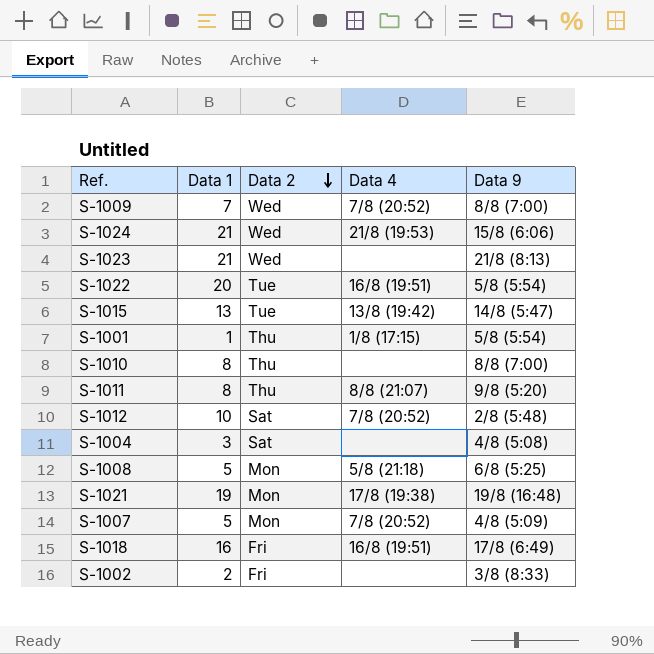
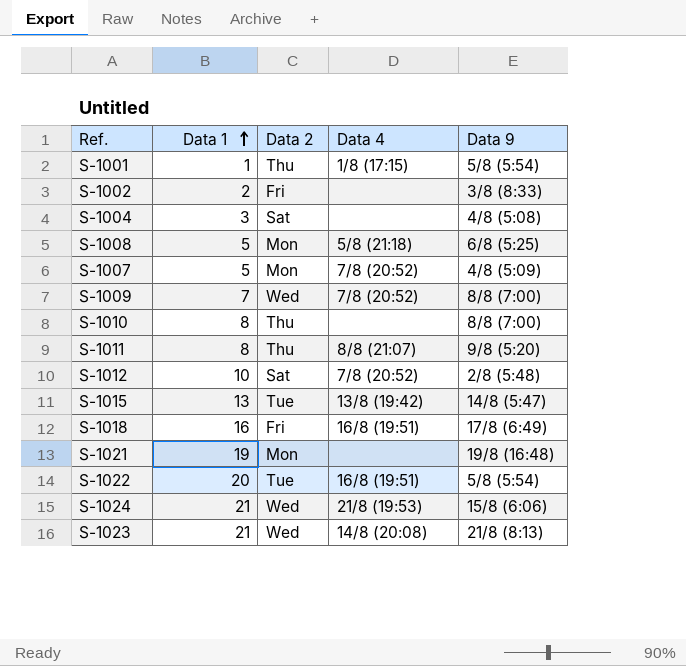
row order: Data 2 descending -> Data 1 ascending
S-1021 | Data 4: 17/8 (19:38) -> none
S-1023 | Data 4: none -> 14/8 (20:08)

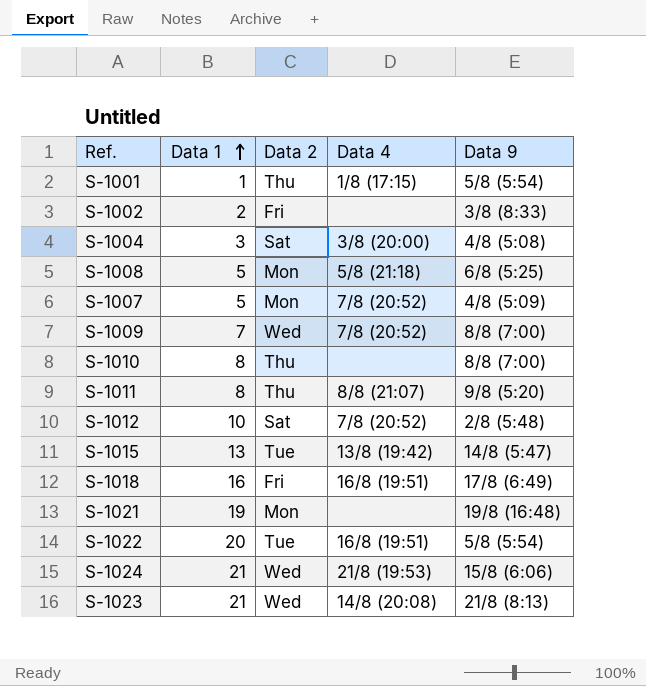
S-1004 | Data 4: none -> 3/8 (20:00)

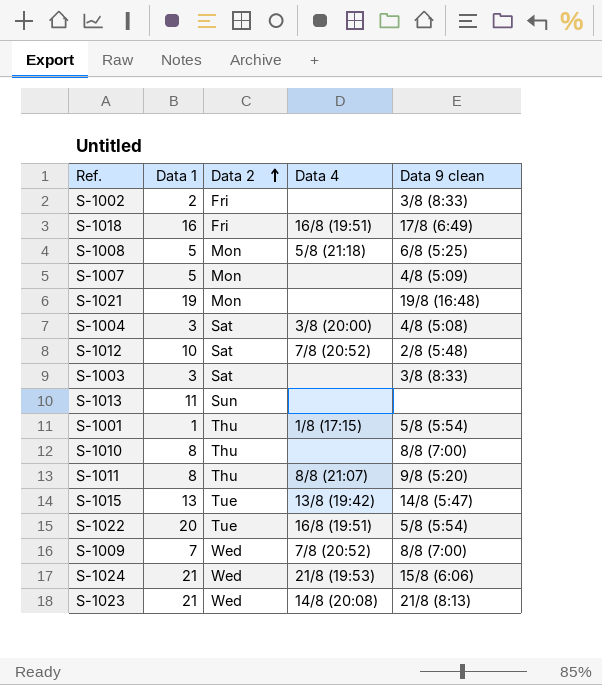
row order: Data 1 ascending -> Data 2 ascending
column name: Data 9 -> Data 9 clean
S-1007 | Data 4: 7/8 (20:52) -> none
row S-1003: none -> 3 | Sat | none | 3/8 (8:33)
row S-1013: none -> 11 | Sun | none | none

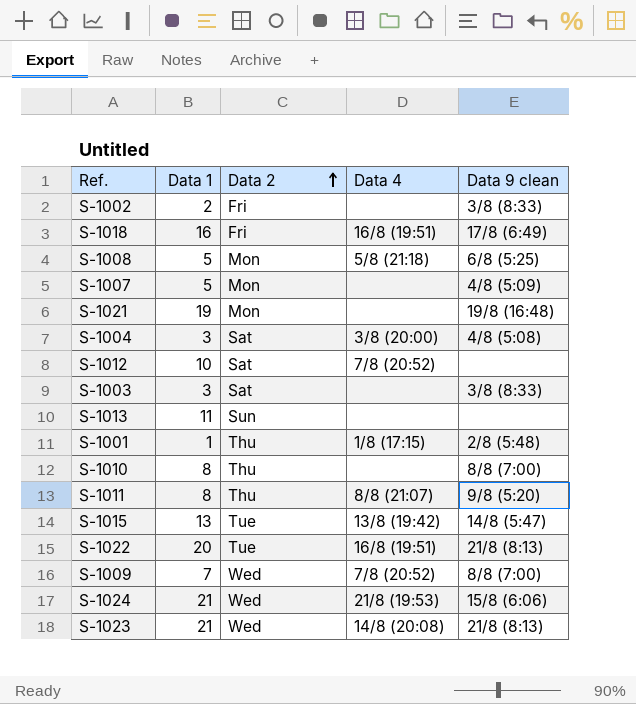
S-1012 | Data 9 clean: 2/8 (5:48) -> none
S-1001 | Data 9 clean: 5/8 (5:54) -> 2/8 (5:48)
S-1022 | Data 9 clean: 5/8 (5:54) -> 21/8 (8:13)

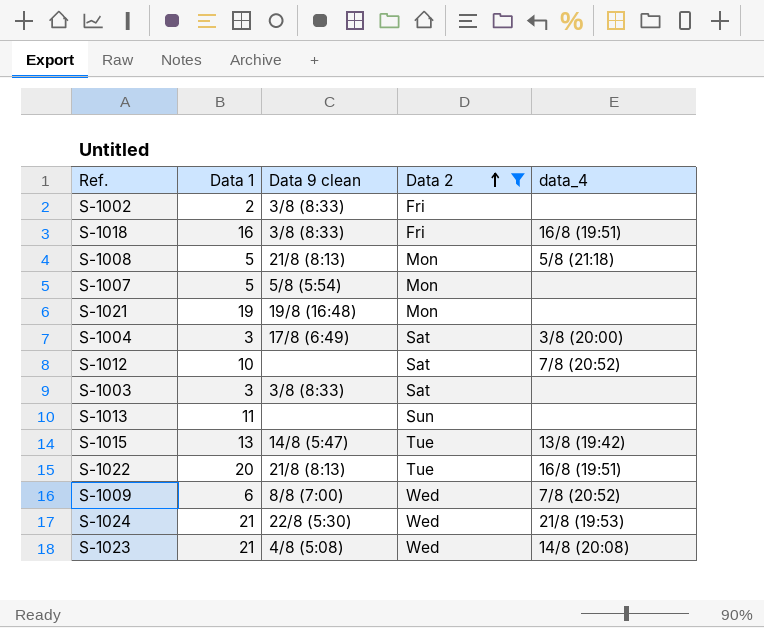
filter: none -> Data 2 != Thu
column Data 9 clean | position: 5 -> 3
column name: Data 4 -> data_4
S-1018 | Data 9 clean: 17/8 (6:49) -> 3/8 (8:33)
S-1008 | Data 9 clean: 6/8 (5:25) -> 21/8 (8:13)
S-1007 | Data 9 clean: 4/8 (5:09) -> 5/8 (5:54)
S-1004 | Data 9 clean: 4/8 (5:08) -> 17/8 (6:49)
S-1009 | Data 1: 7 -> 6
S-1024 | Data 9 clean: 15/8 (6:06) -> 22/8 (5:30)
S-1023 | Data 9 clean: 21/8 (8:13) -> 4/8 (5:08)

